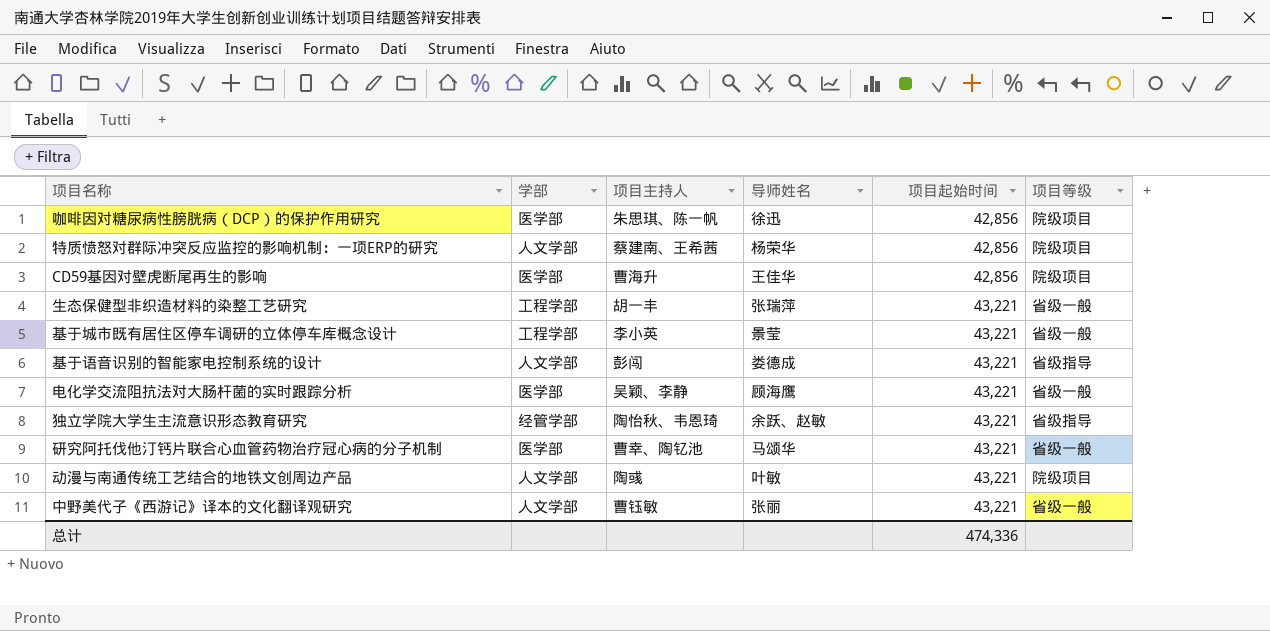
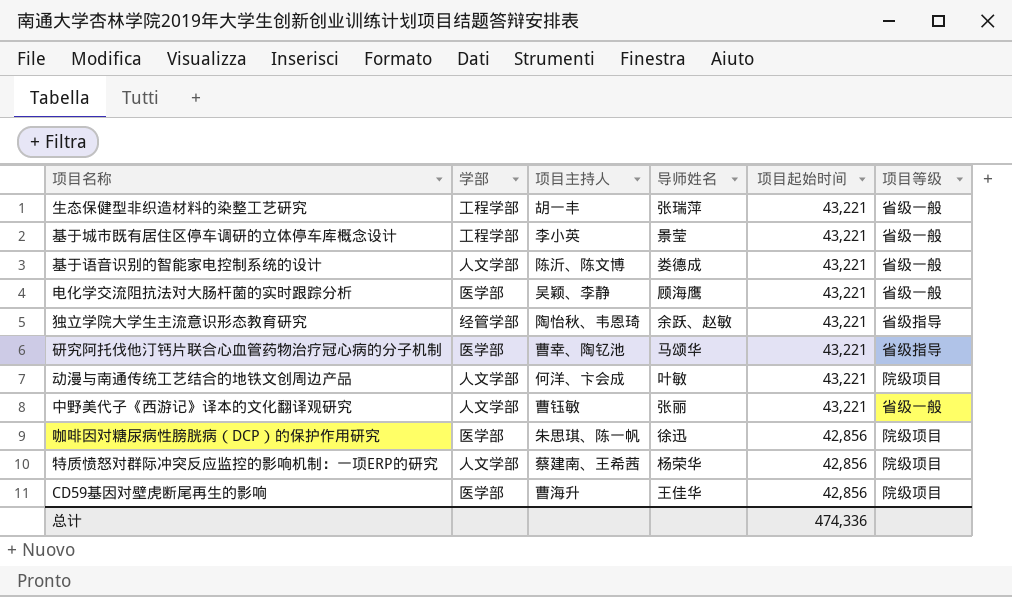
row order: 项目起始时间 ascending -> 项目起始时间 descending
基于语音识别的智能家电控制系统的设计 | 项目主持人: 彭闯 -> 陈沂、陈文博
基于语音识别的智能家电控制系统的设计 | 项目等级: 省级指导 -> 省级一般
研究阿托伐他汀钙片联合心血管药物治疗冠心病的分子机制 | 项目等级: 省级一般 -> 省级指导
动漫与南通传统工艺结合的地铁文创周边产品 | 项目主持人: 陶彧 -> 何洋、卞会成

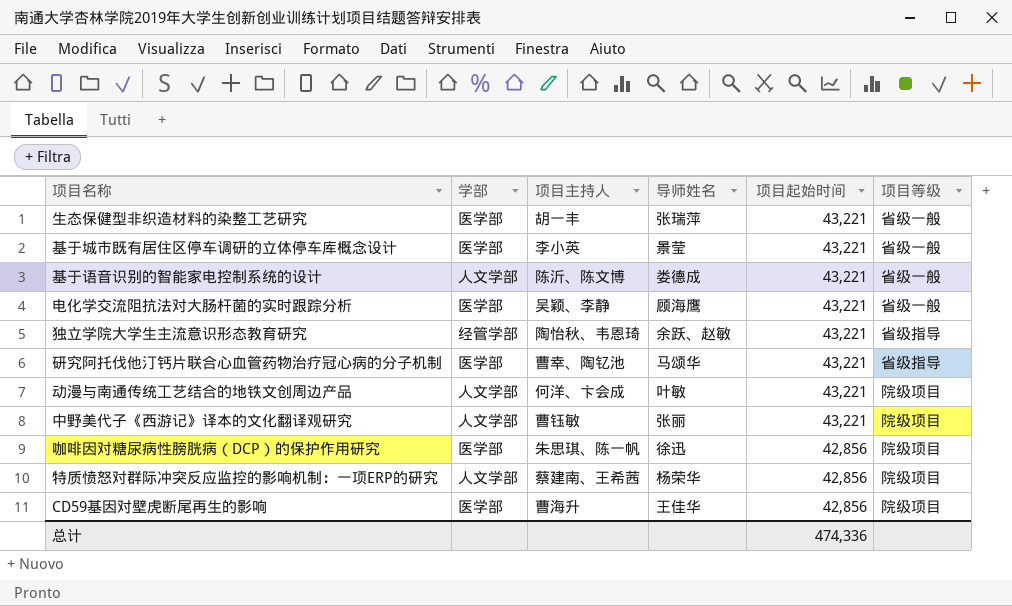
生态保健型非织造材料的染整工艺研究 | 学部: 工程学部 -> 医学部
基于城市既有居住区停车调研的立体停车库概念设计 | 学部: 工程学部 -> 医学部
中野美代子《西游记》译本的文化翻译观研究 | 项目等级: 省级一般 -> 院级项目

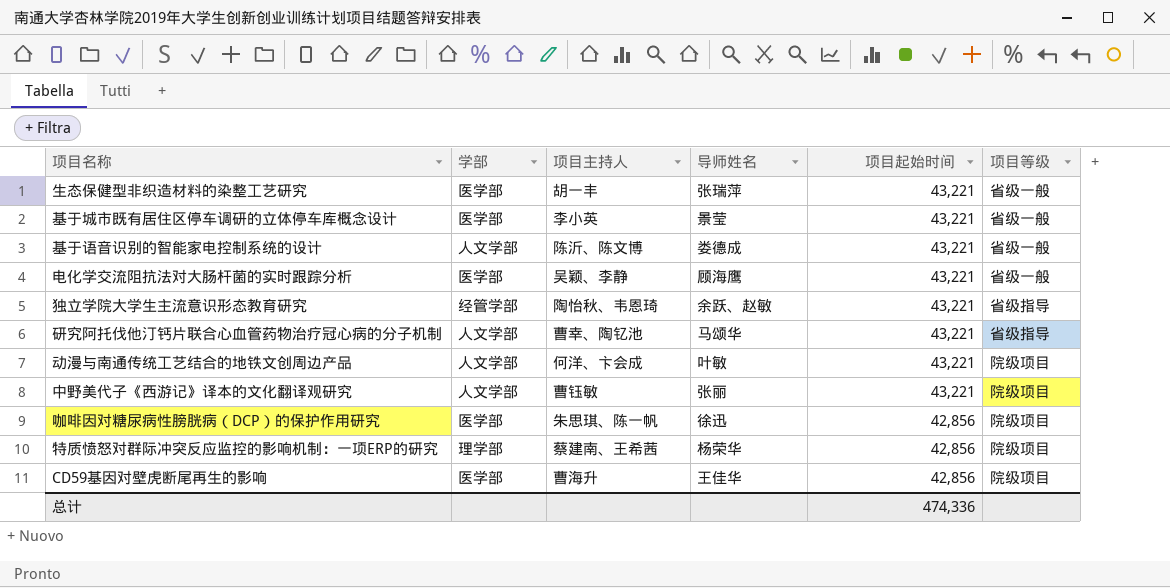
研究阿托伐他汀钙片联合心血管药物治疗冠心病的分子机制 | 学部: 医学部 -> 人文学部
特质愤怒对群际冲突反应监控的影响机制：一项ERP的研究 | 学部: 人文学部 -> 理学部

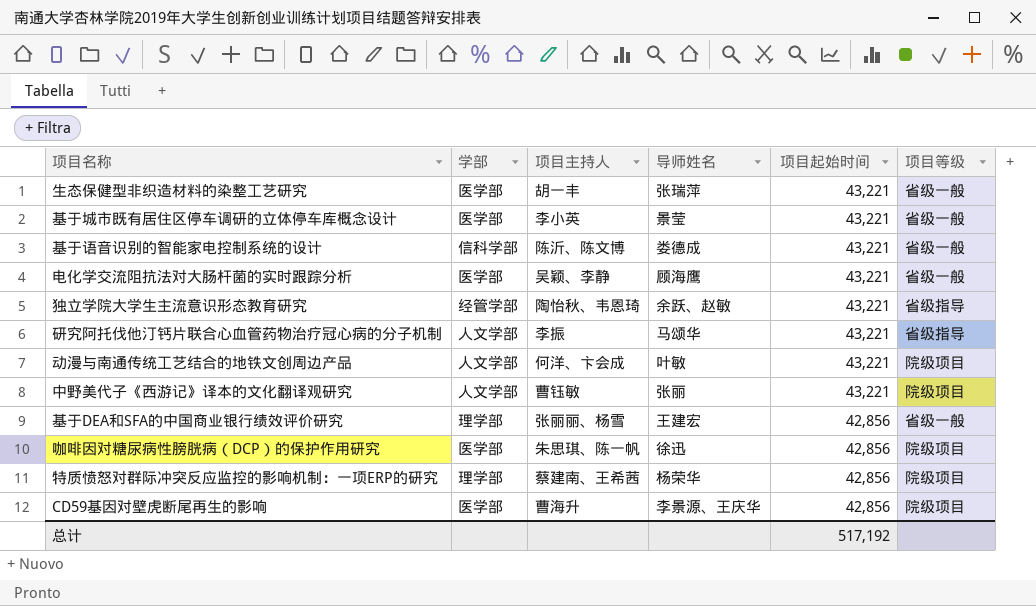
基于语音识别的智能家电控制系统的设计 | 学部: 人文学部 -> 信科学部
研究阿托伐他汀钙片联合心血管药物治疗冠心病的分子机制 | 项目主持人: 曹幸、陶钇池 -> 李振
row 基于DEA和SFA的中国商业银行绩效评价研究: none -> 理学部 | 张丽丽、杨雪 | 王建宏 | 42,856 | 省级一般
CD59基因对壁虎断尾再生的影响 | 导师姓名: 王佳华 -> 李景源、王庆华
总计 | 项目起始时间: 474,336 -> 517,192

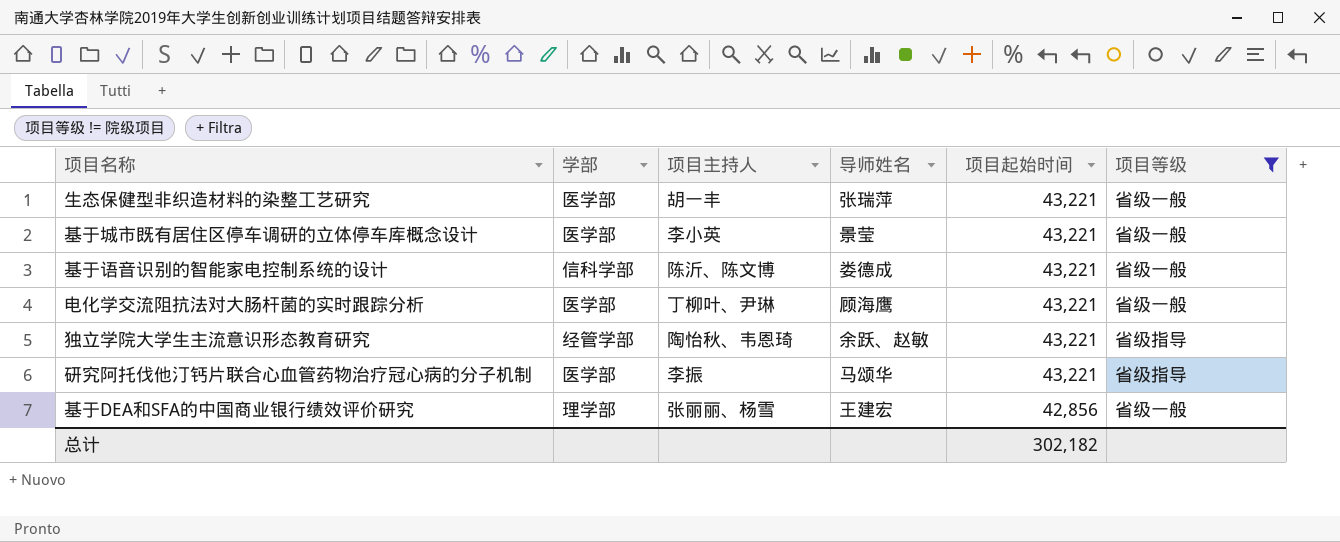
filter: none -> 项目等级 != 院级项目
电化学交流阻抗法对大肠杆菌的实时跟踪分析 | 项目主持人: 吴颖、李静 -> 丁柳叶、尹琳
研究阿托伐他汀钙片联合心血管药物治疗冠心病的分子机制 | 学部: 人文学部 -> 医学部
总计 | 项目起始时间: 517,192 -> 302,182

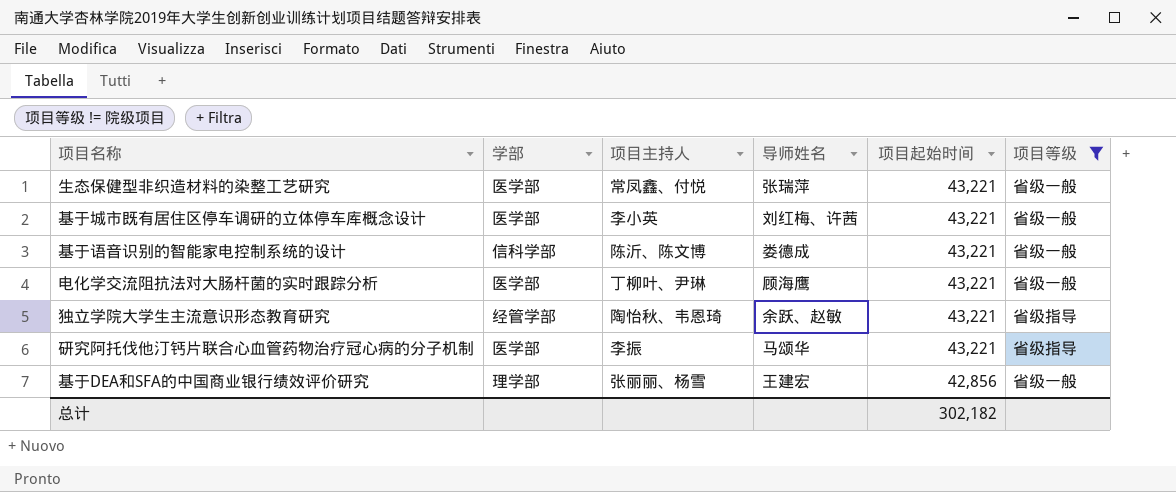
生态保健型非织造材料的染整工艺研究 | 项目主持人: 胡一丰 -> 常凤鑫、付悦
基于城市既有居住区停车调研的立体停车库概念设计 | 导师姓名: 景莹 -> 刘红梅、许茜

